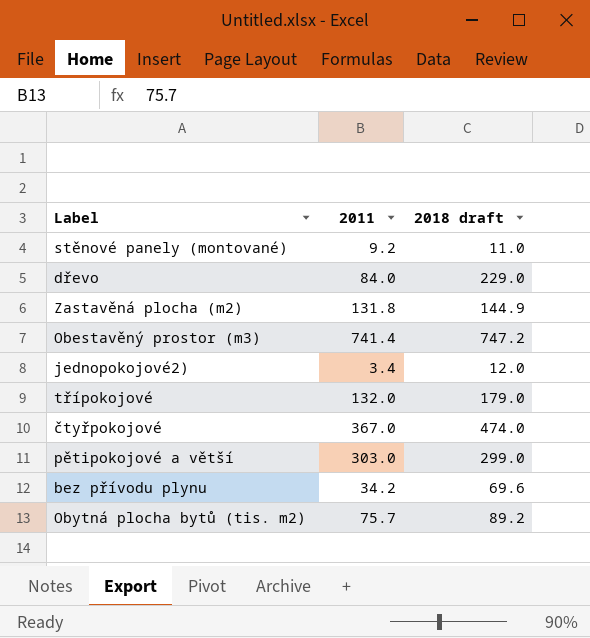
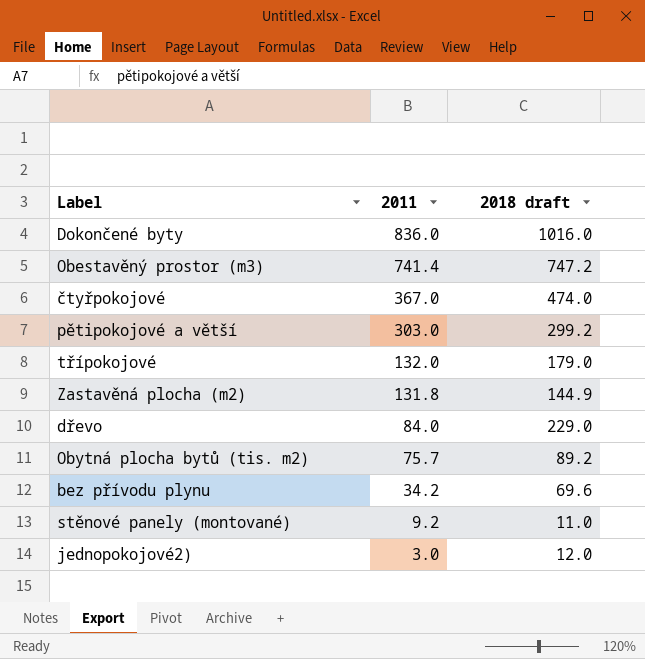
row order: none -> 2011 descending
row Dokončené byty: none -> 836.0 | 1016.0
pětipokojové a větší | 2018 draft: 299.0 -> 299.2
jednopokojové2) | 2011: 3.4 -> 3.0

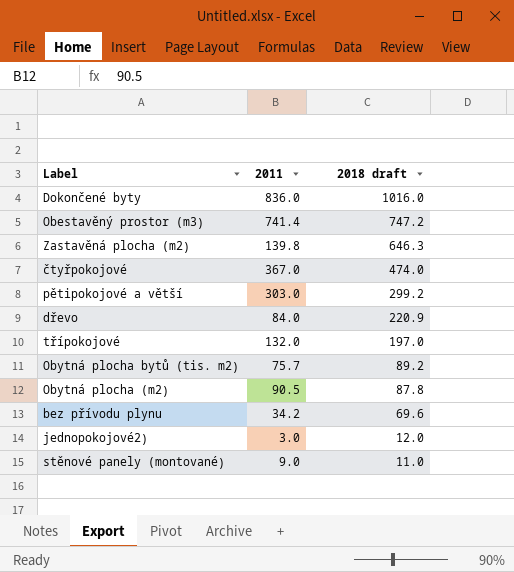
row order: 2011 descending -> 2018 draft descending
Zastavěná plocha (m2) | 2011: 131.8 -> 139.8
Zastavěná plocha (m2) | 2018 draft: 144.9 -> 646.3
dřevo | 2018 draft: 229.0 -> 220.9
třípokojové | 2018 draft: 179.0 -> 197.0
row Obytná plocha (m2): none -> 90.5 | 87.8
stěnové panely (montované) | 2011: 9.2 -> 9.0

